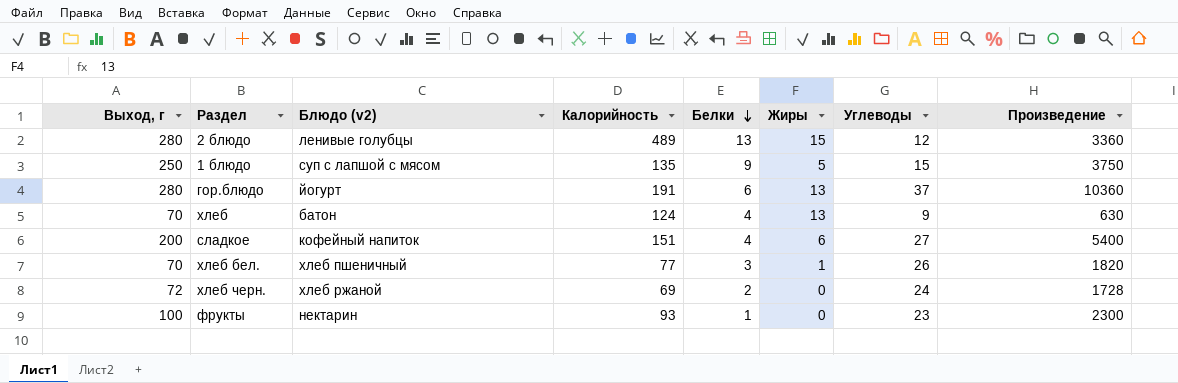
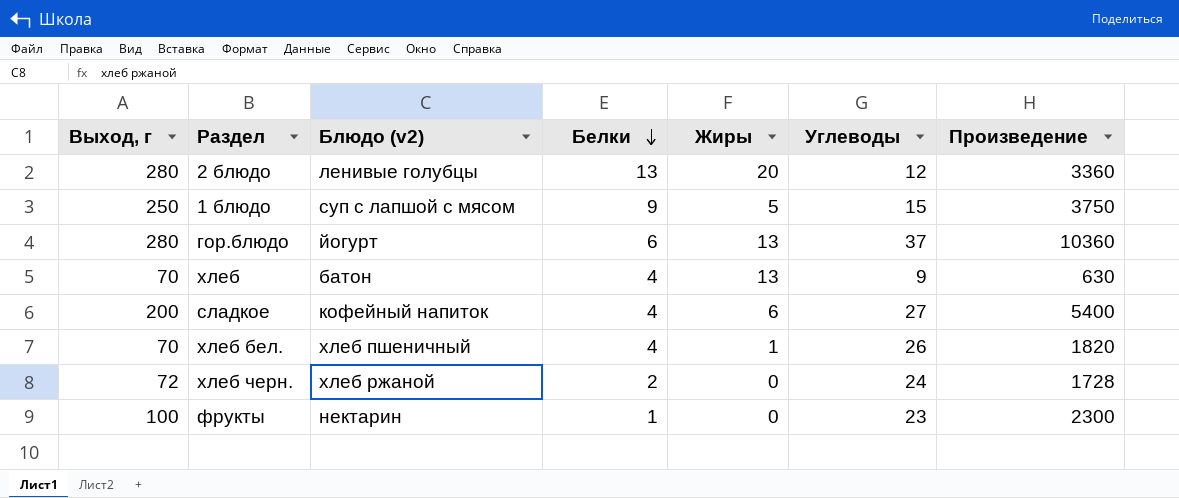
column Калорийность | position: 4 -> none
2 блюдо | Жиры: 15 -> 20
хлеб бел. | Белки: 3 -> 4

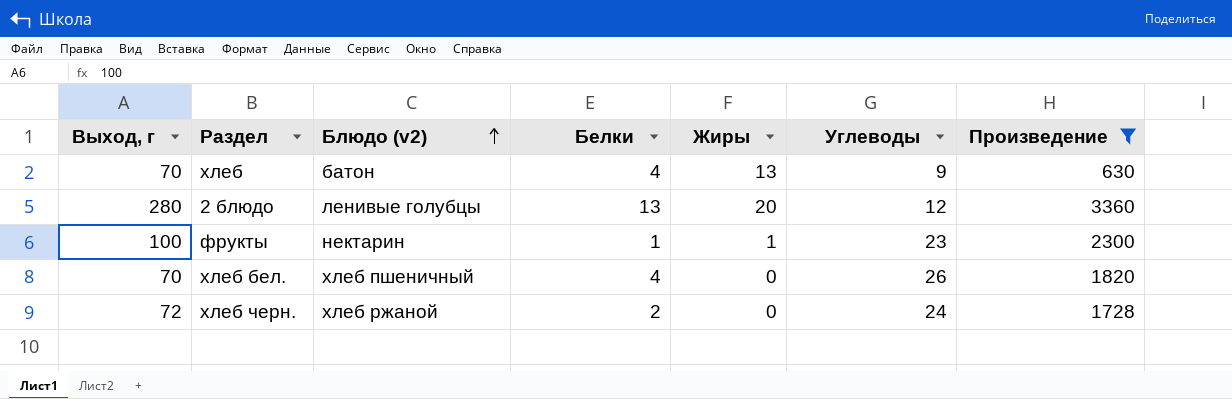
filter: none -> Произведение <= 3360
row order: Белки descending -> Блюдо (v2) ascending
фрукты | Жиры: 0 -> 1
хлеб бел. | Жиры: 1 -> 0

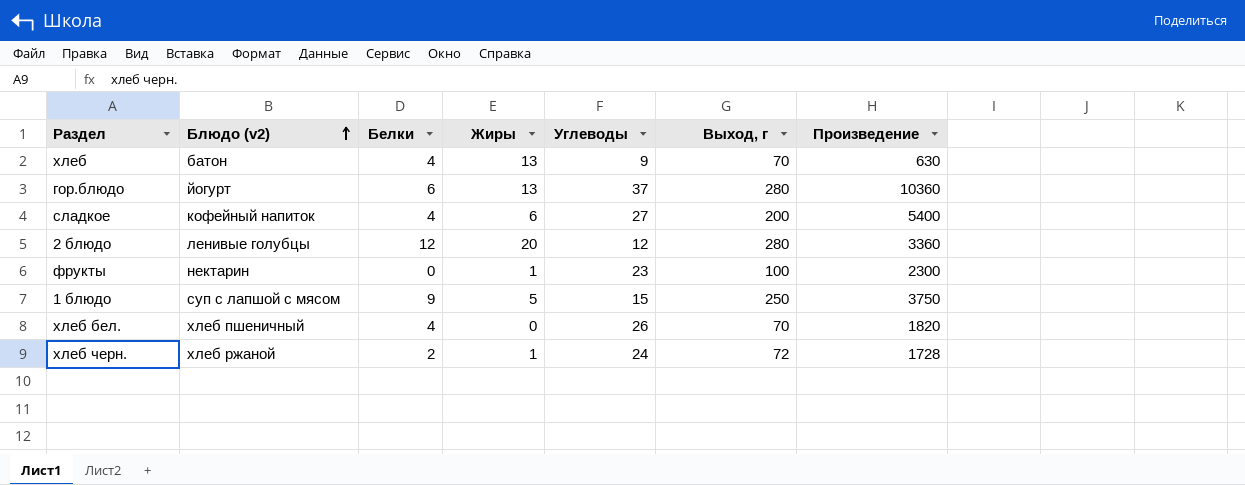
filter: Произведение <= 3360 -> none
column Выход, г | position: 1 -> 6
2 блюдо | Белки: 13 -> 12
фрукты | Белки: 1 -> 0
хлеб черн. | Жиры: 0 -> 1

